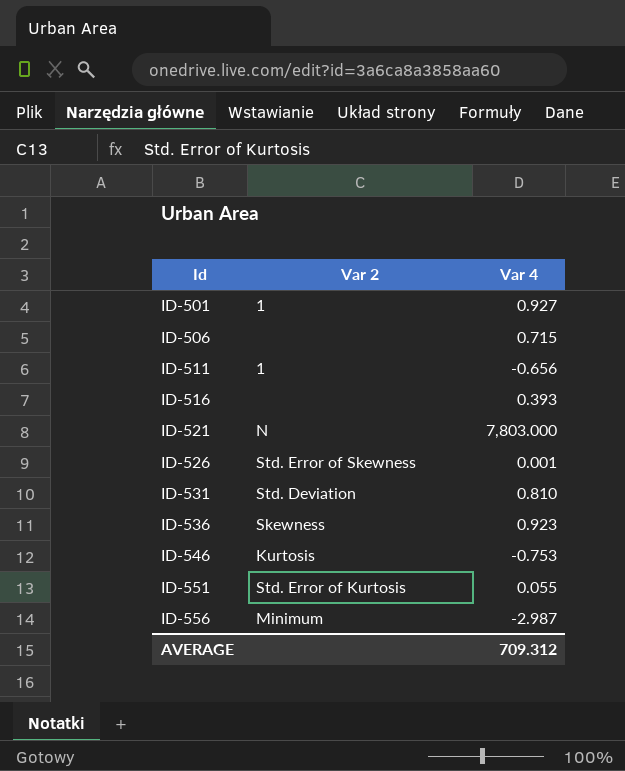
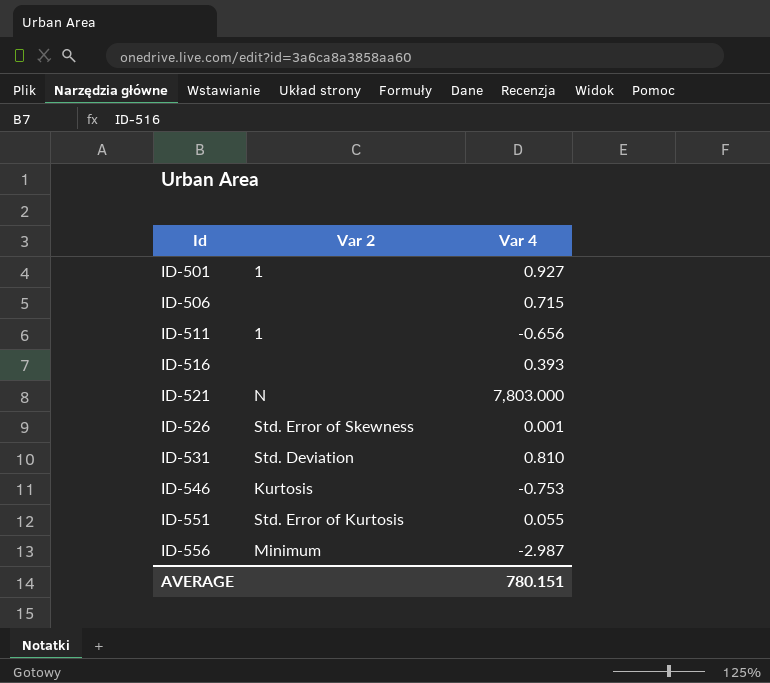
row ID-536: Skewness | 0.923 -> none
AVERAGE | Var 4: 709.312 -> 780.151

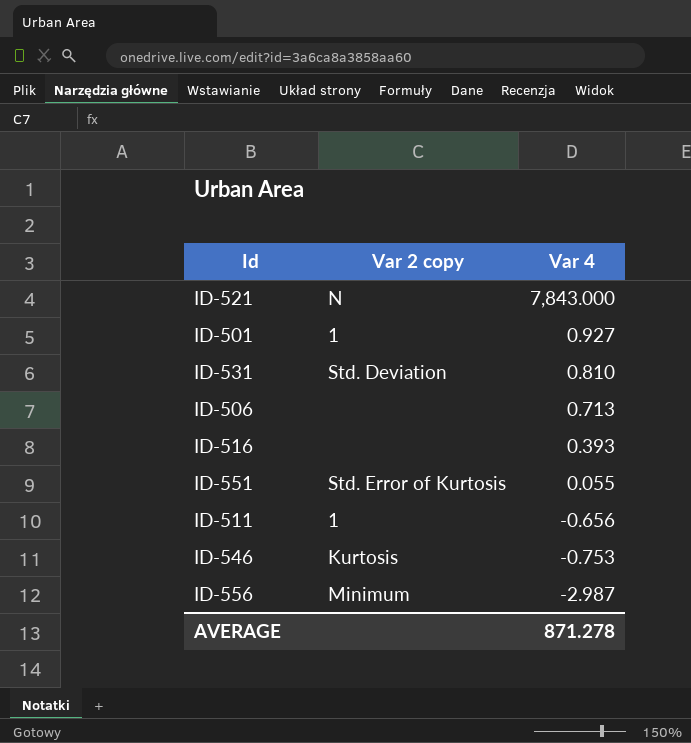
row order: Id ascending -> Var 4 descending
column name: Var 2 -> Var 2 copy
row ID-526: Std. Error of Skewness | 0.001 -> none
ID-521 | Var 4: 7,803.000 -> 7,843.000
ID-506 | Var 4: 0.715 -> 0.713
AVERAGE | Var 4: 780.151 -> 871.278

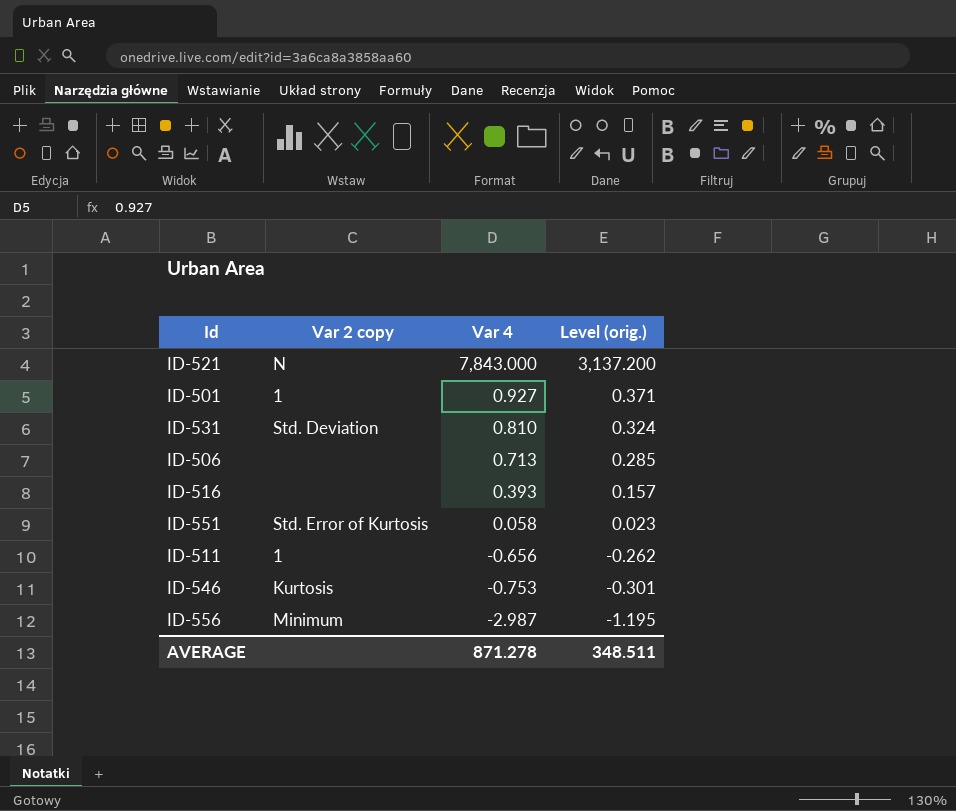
column Level (orig.) | formula: none -> [Var 4] * 0.4
ID-551 | Var 4: 0.055 -> 0.058

